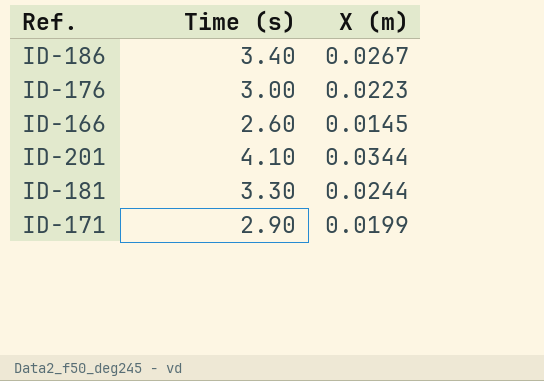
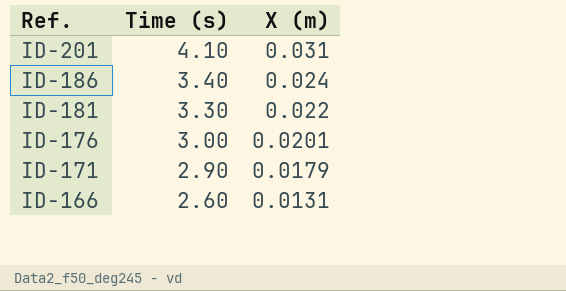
row order: none -> Ref. descending
ID-201 | X (m): 0.0344 -> 0.031
ID-186 | X (m): 0.0267 -> 0.024
ID-181 | X (m): 0.0244 -> 0.022
ID-176 | X (m): 0.0223 -> 0.0201
ID-171 | X (m): 0.0199 -> 0.0179
ID-166 | X (m): 0.0145 -> 0.0131

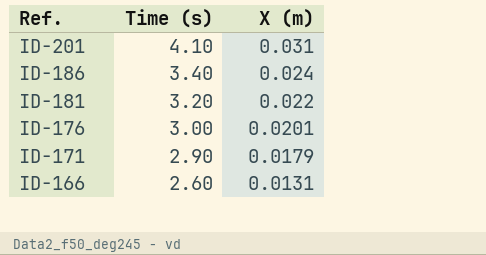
ID-181 | Time (s): 3.30 -> 3.20

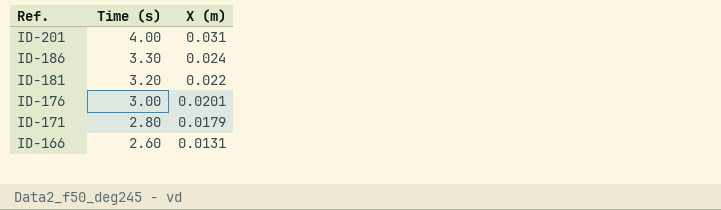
ID-201 | Time (s): 4.10 -> 4.00
ID-186 | Time (s): 3.40 -> 3.30
ID-171 | Time (s): 2.90 -> 2.80

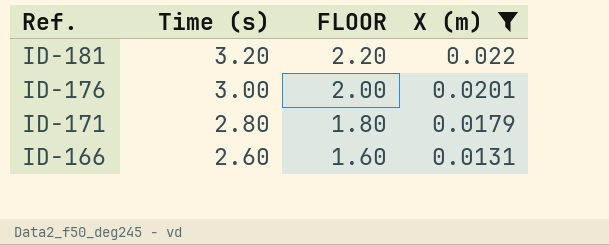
filter: none -> X (m) <= 0.022
column FLOOR | formula: none -> [Time (s)] - 1

